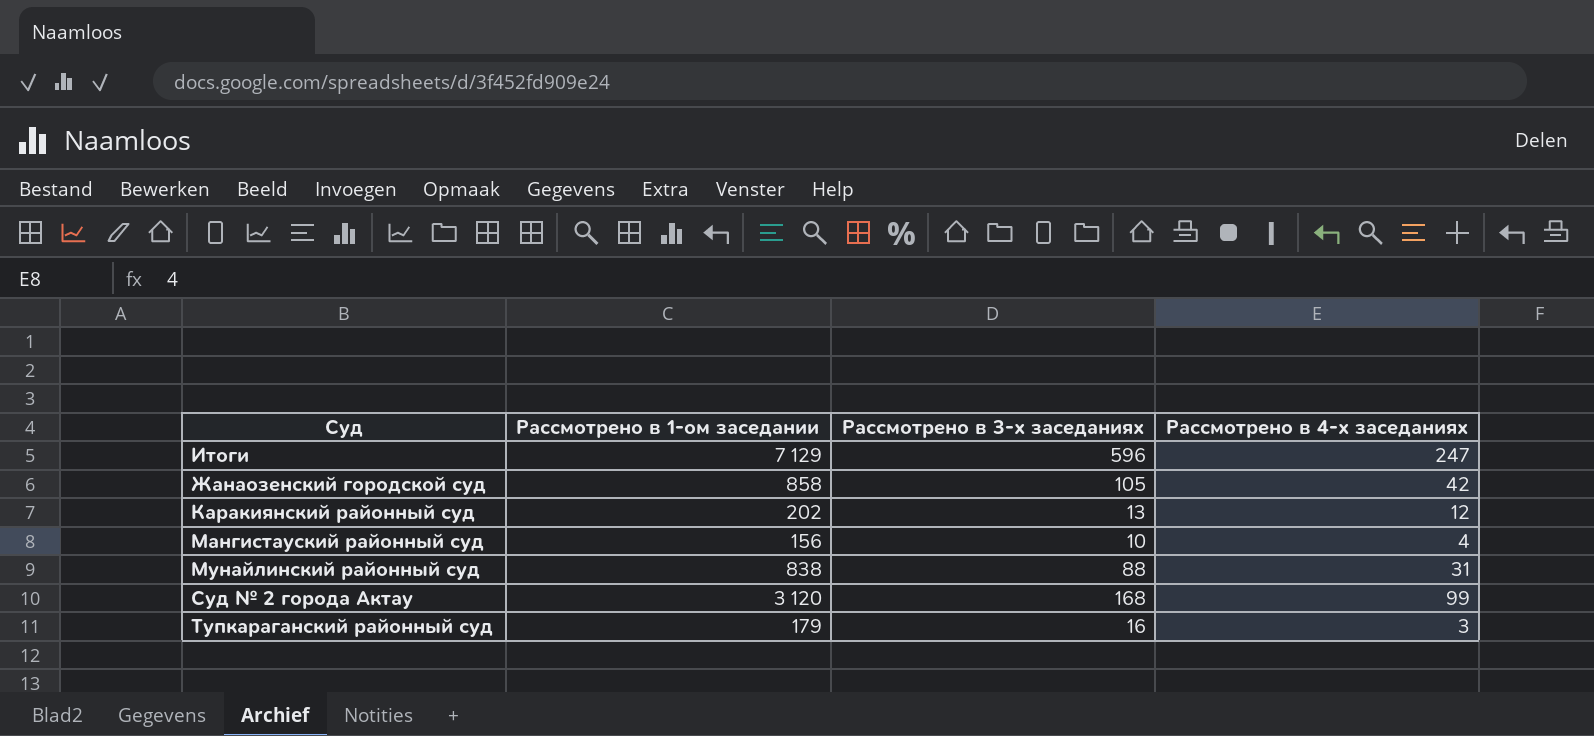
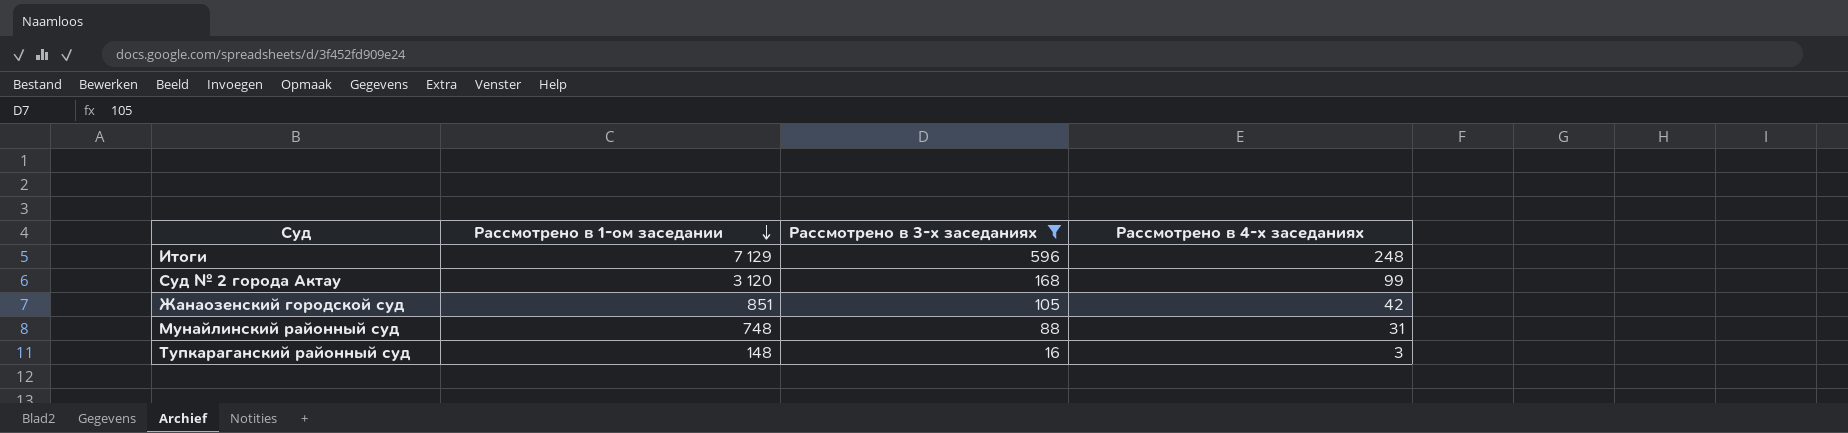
filter: none -> Рассмотрено в 3-х заседаниях >= 16
row order: none -> Рассмотрено в 1-ом заседании descending
Итоги | Рассмотрено в 4-х заседаниях: 247 -> 248
Жанаозенский городской суд | Рассмотрено в 1-ом заседании: 858 -> 851
Мунайлинский районный суд | Рассмотрено в 1-ом заседании: 838 -> 748
Тупкараганский районный суд | Рассмотрено в 1-ом заседании: 179 -> 148

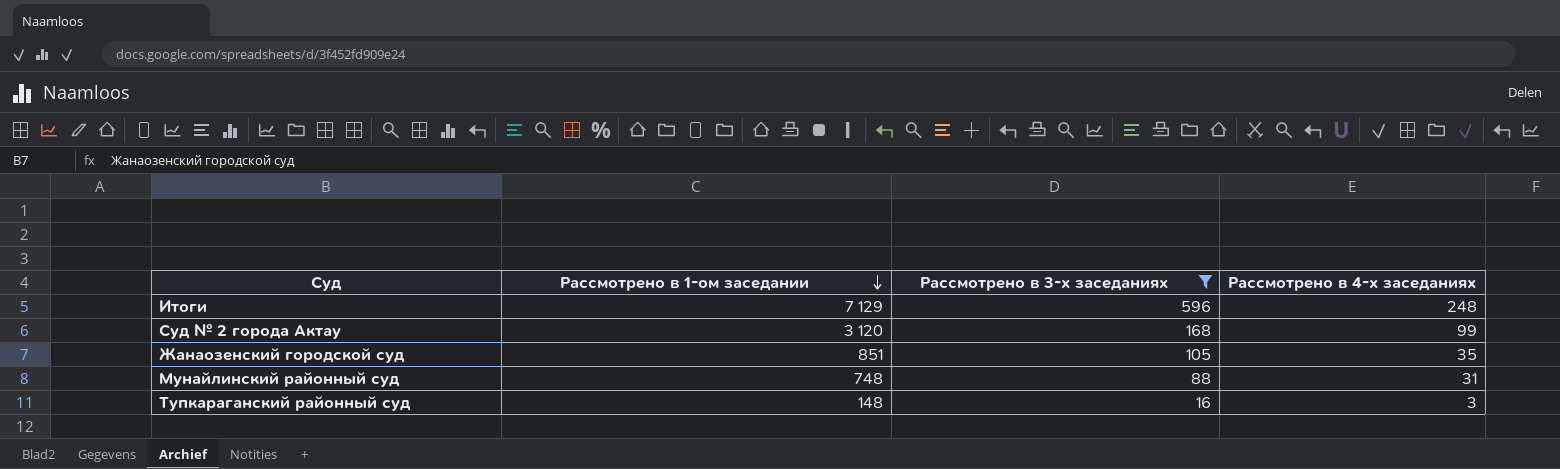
Жанаозенский городской суд | Рассмотрено в 4-х заседаниях: 42 -> 35

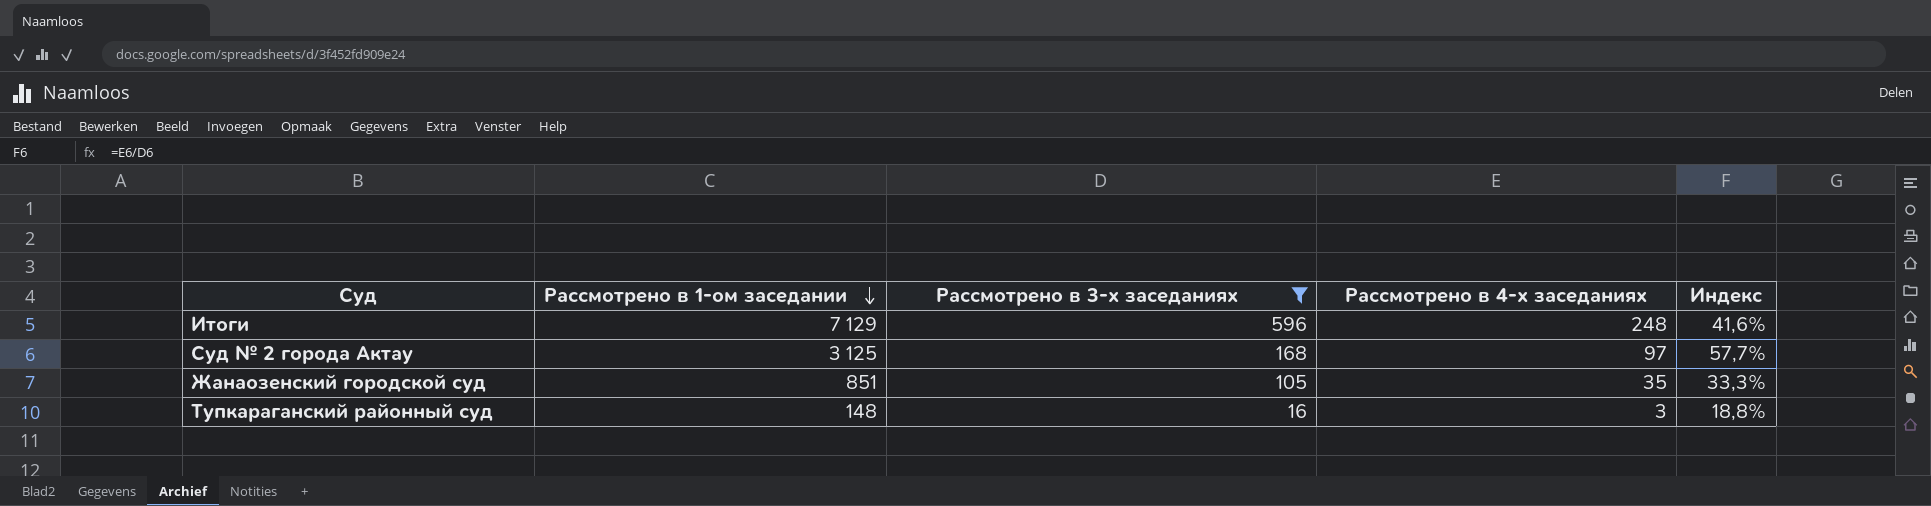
column Индекс | formula: none -> [Рассмотрено в 4-х заседаниях] / [Рассмотрено в 3-х заседаниях]
row Мунайлинский районный суд: 748 | 88 | 31 -> none
Суд № 2 города Актау | Рассмотрено в 1-ом заседании: 3 120 -> 3 125
Суд № 2 города Актау | Рассмотрено в 4-х заседаниях: 99 -> 97

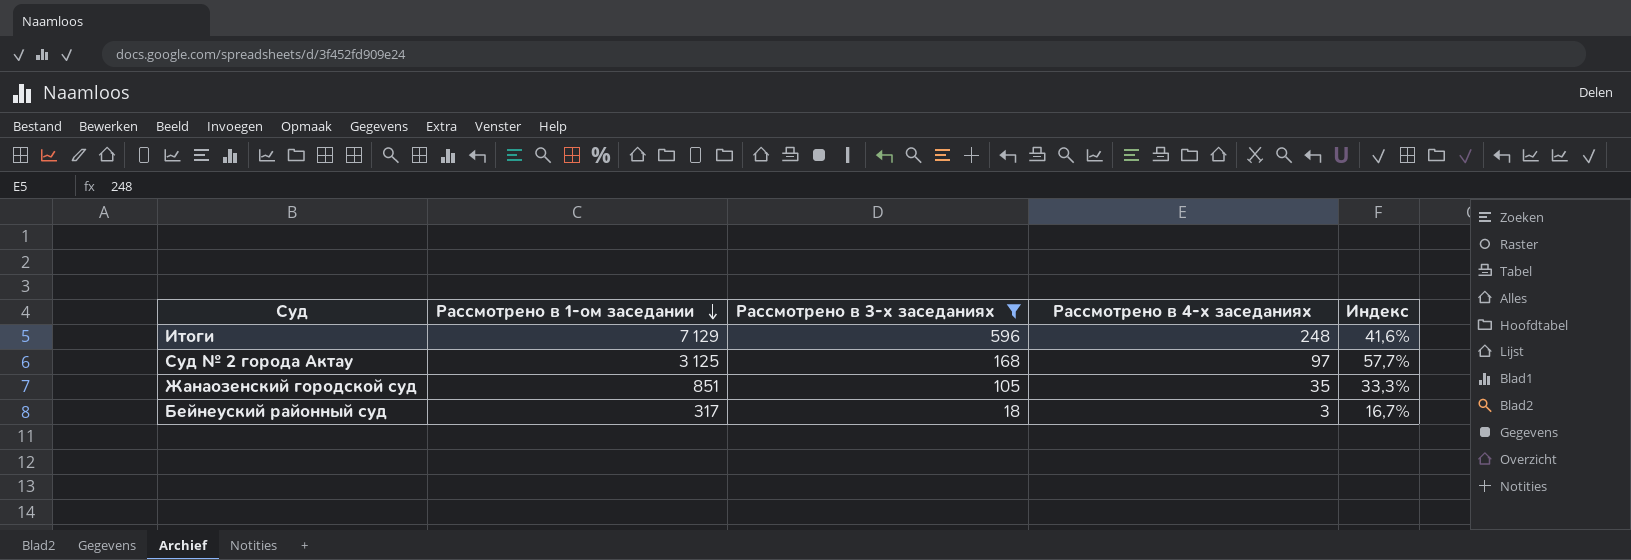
row Тупкараганский районный суд: 148 | 16 | 3 | 18,8% -> none
row Бейнеуский районный суд: none -> 317 | 18 | 3 | 16,7%

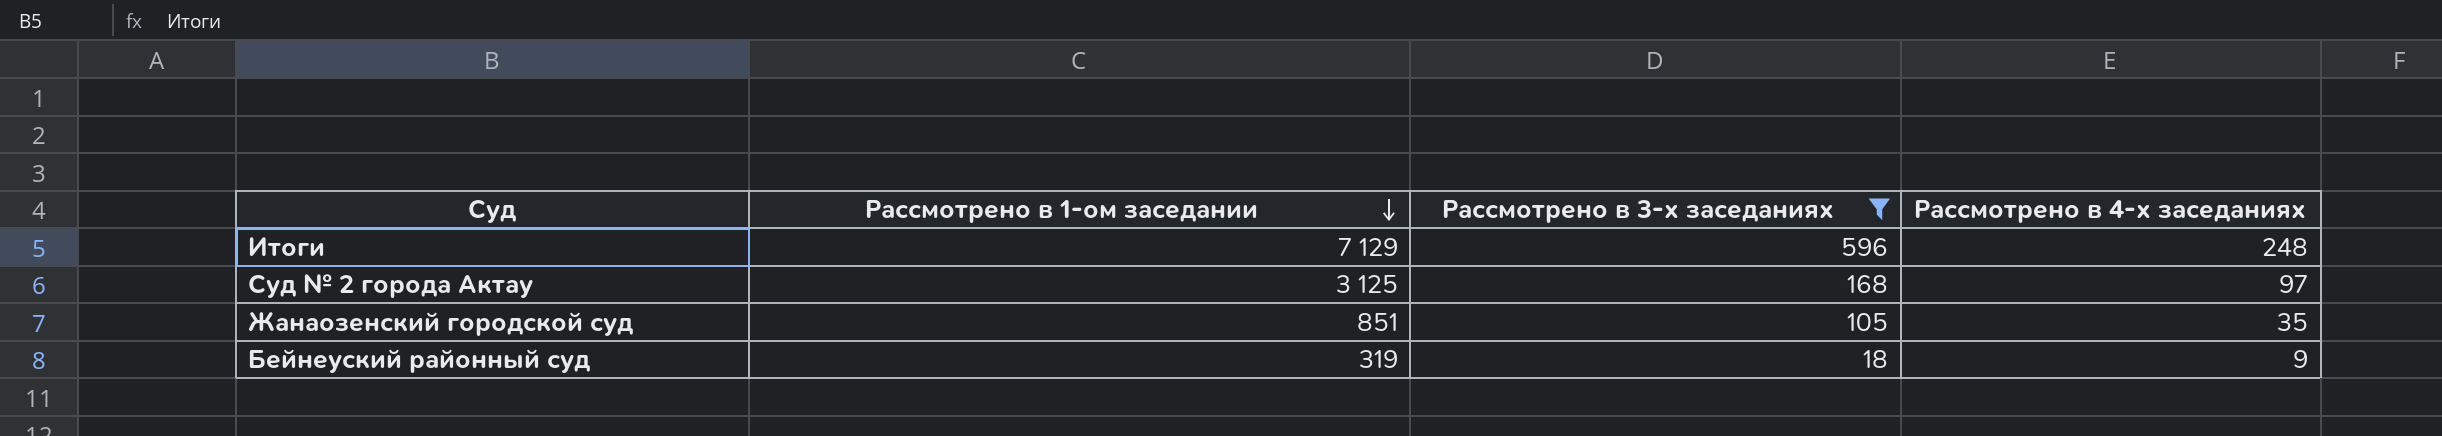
column Индекс | formula: [Рассмотрено в 4-х заседаниях] / [Рассмотрено в 3-х заседаниях] -> none
Бейнеуский районный суд | Рассмотрено в 1-ом заседании: 317 -> 319
Бейнеуский районный суд | Рассмотрено в 4-х заседаниях: 3 -> 9

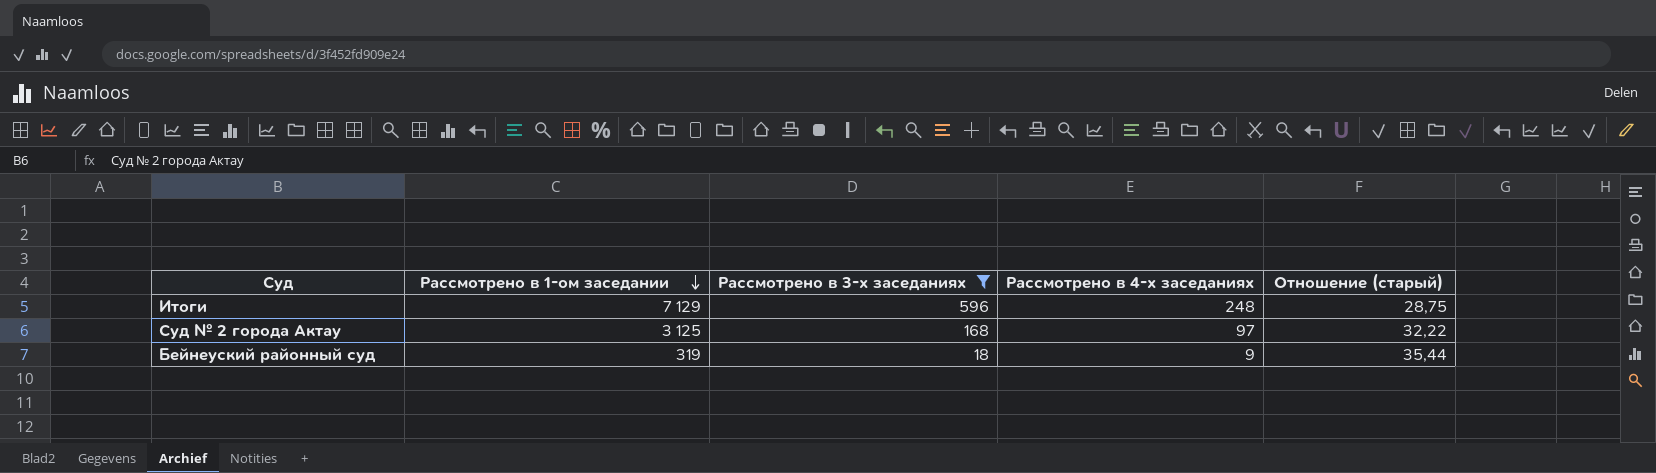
column Отношение (старый) | formula: none -> [Рассмотрено в 1-ом заседании] / [Рассмотрено в 4-х заседаниях]
row Жанаозенский городской суд: 851 | 105 | 35 -> none

